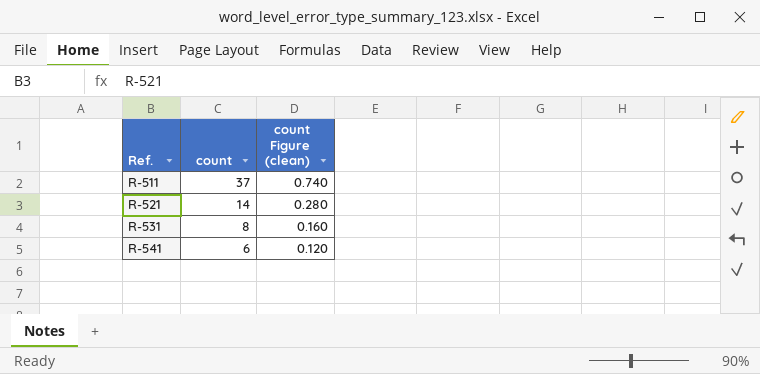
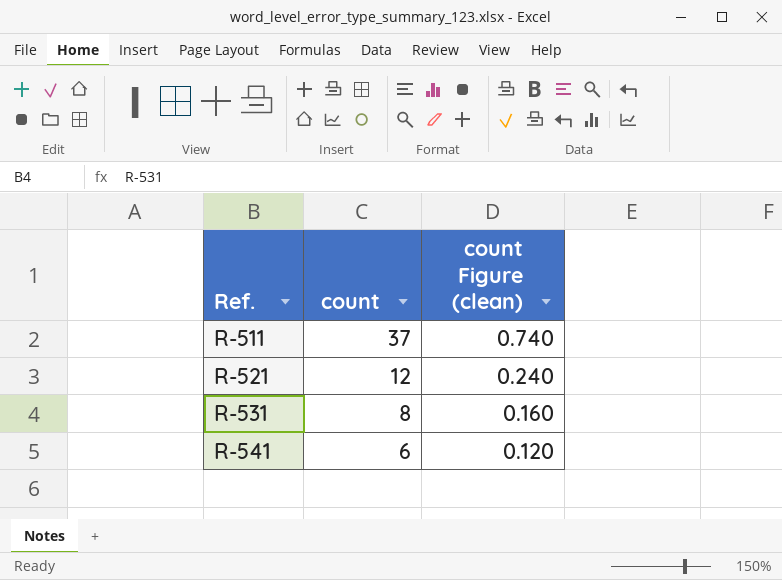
R-521 | count: 14 -> 12
R-521 | count Figure (clean): 0.280 -> 0.240

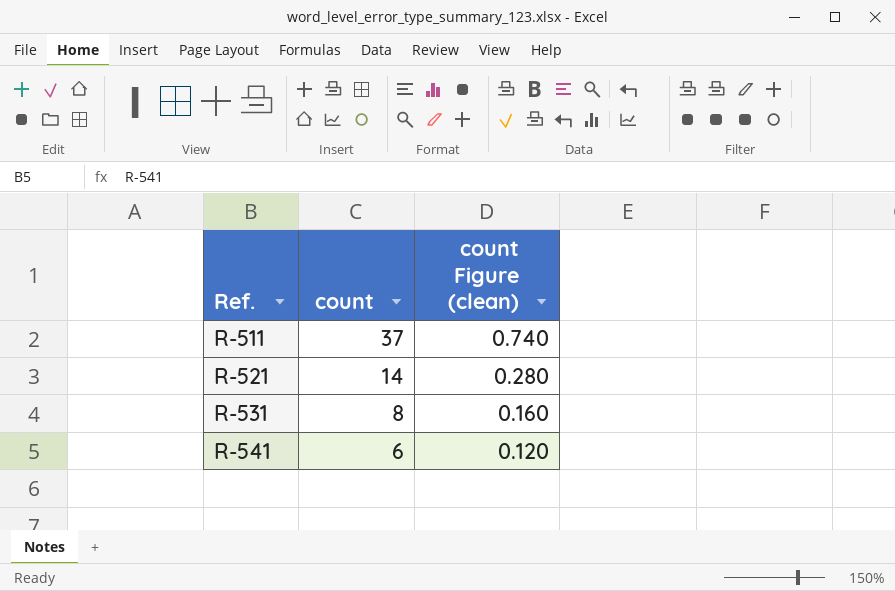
R-521 | count: 12 -> 14
R-521 | count Figure (clean): 0.240 -> 0.280

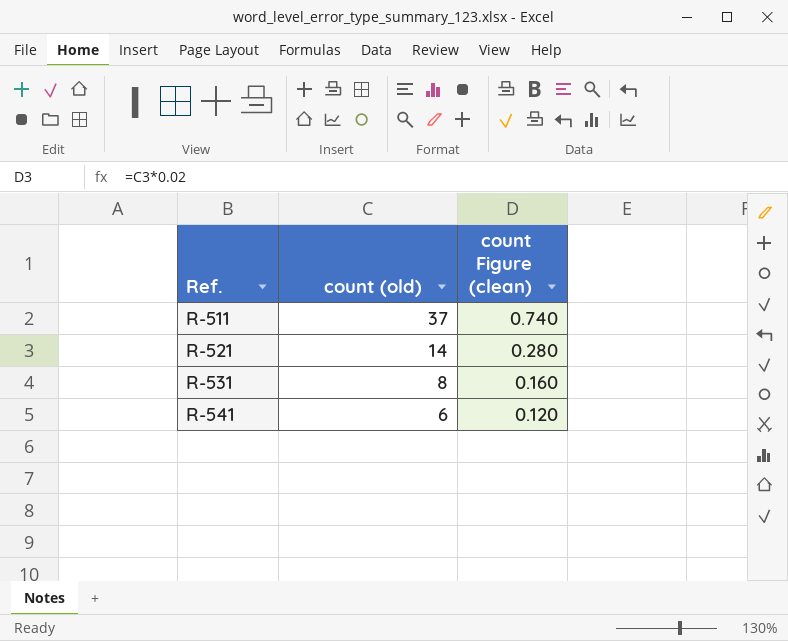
column name: count -> count (old)

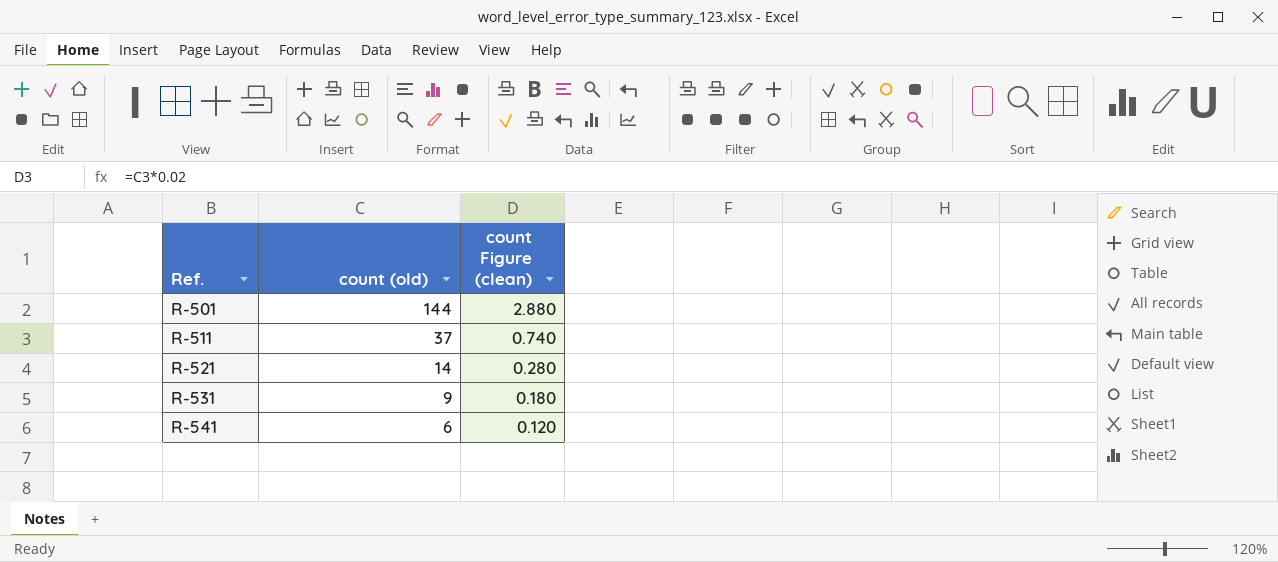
row R-501: none -> 144 | 2.880
R-531 | count (old): 8 -> 9
R-531 | count Figure (clean): 0.160 -> 0.180

